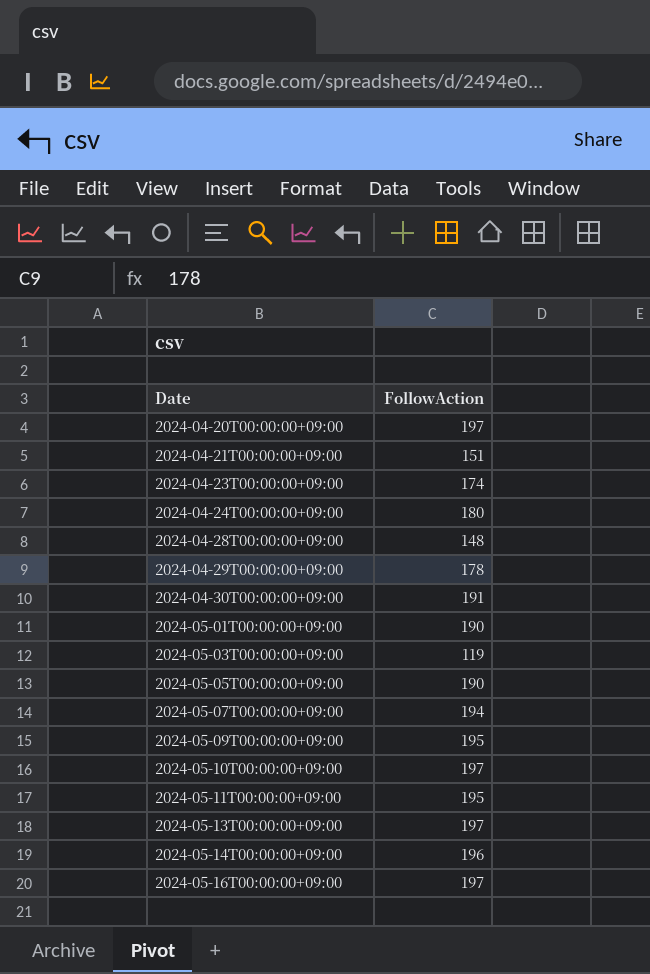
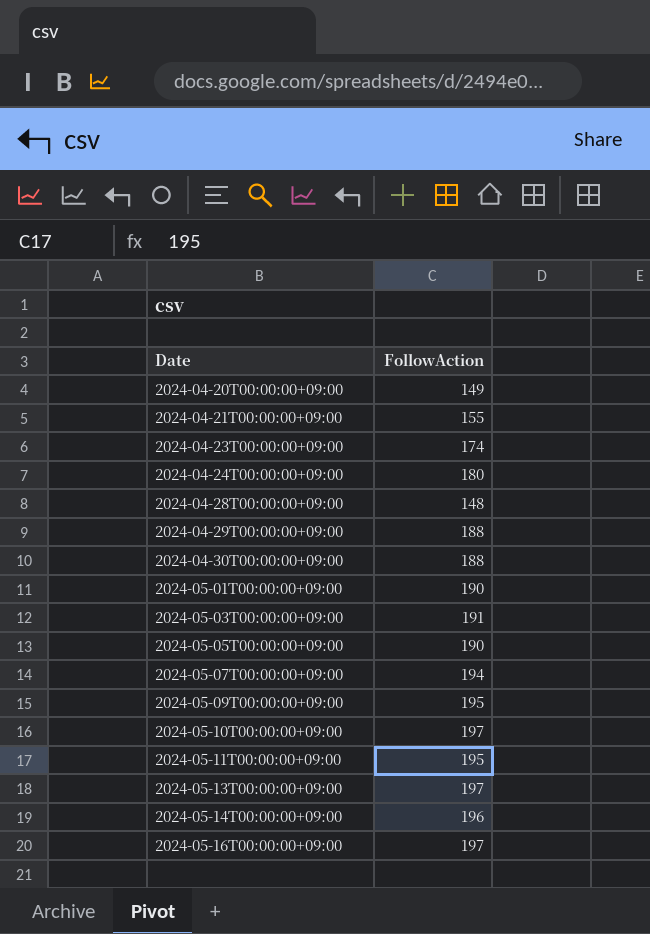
2024-04-20T00:00:00+09:00 | FollowAction: 197 -> 149
2024-04-21T00:00:00+09:00 | FollowAction: 151 -> 155
2024-04-29T00:00:00+09:00 | FollowAction: 178 -> 188
2024-04-30T00:00:00+09:00 | FollowAction: 191 -> 188
2024-05-03T00:00:00+09:00 | FollowAction: 119 -> 191

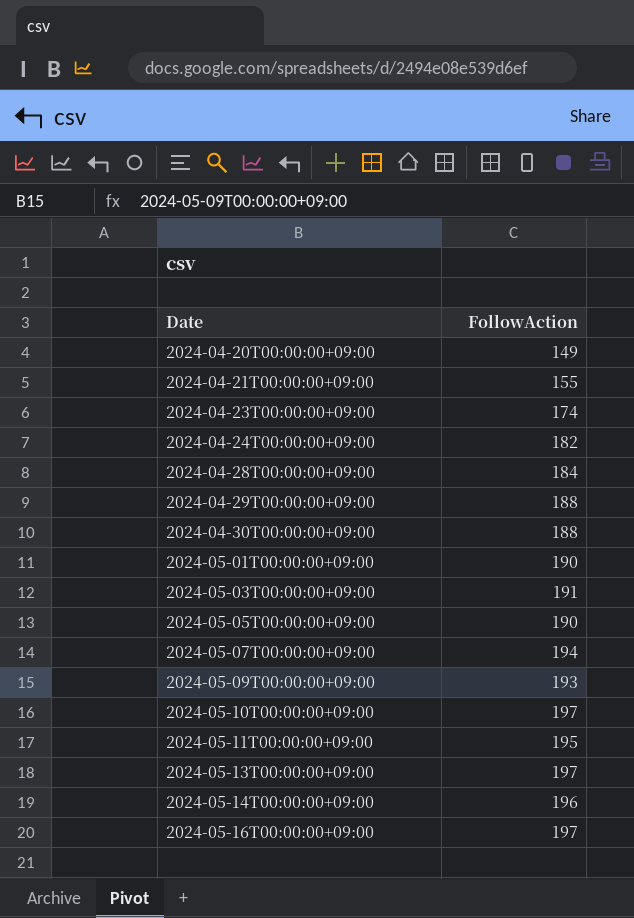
2024-04-24T00:00:00+09:00 | FollowAction: 180 -> 182
2024-04-28T00:00:00+09:00 | FollowAction: 148 -> 184
2024-05-09T00:00:00+09:00 | FollowAction: 195 -> 193

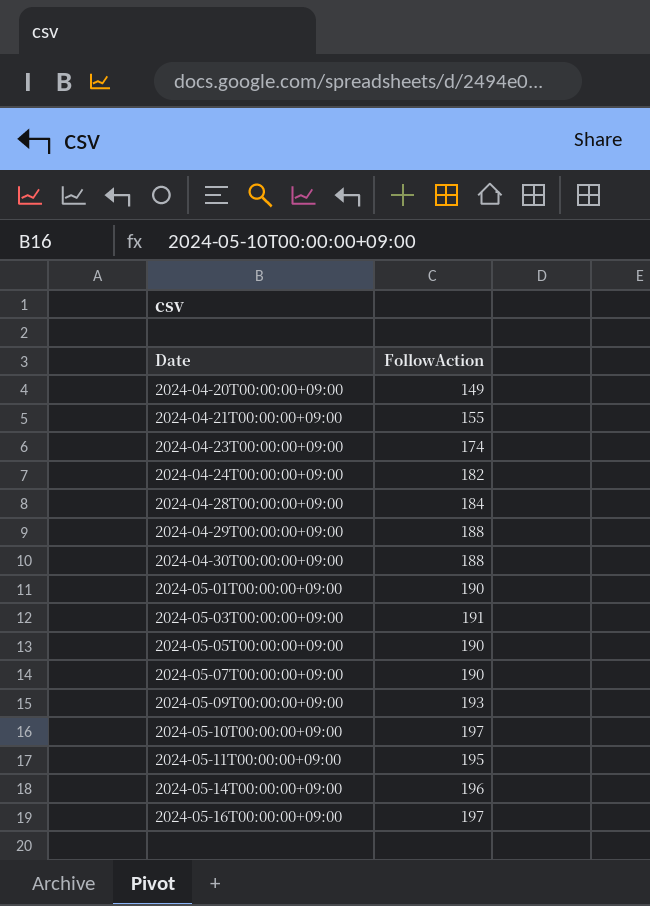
row 2024-05-13T00:00:00+09:00: 197 -> none
2024-05-07T00:00:00+09:00 | FollowAction: 194 -> 190

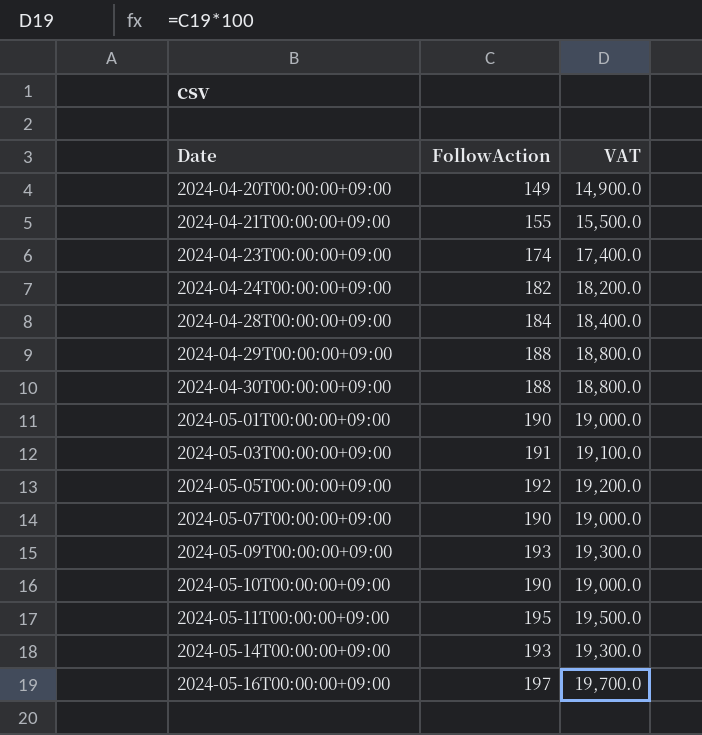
column VAT | formula: none -> [FollowAction] * 100
2024-05-05T00:00:00+09:00 | FollowAction: 190 -> 192
2024-05-10T00:00:00+09:00 | FollowAction: 197 -> 190
2024-05-14T00:00:00+09:00 | FollowAction: 196 -> 193

